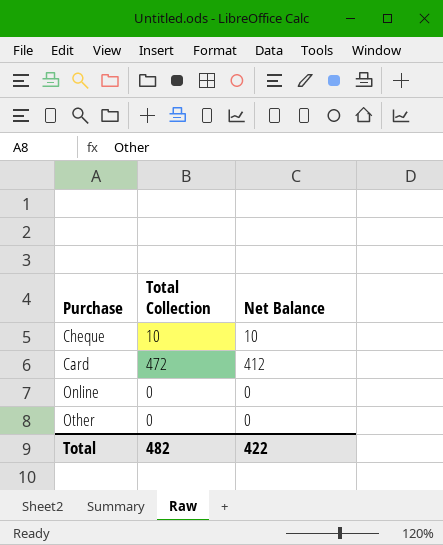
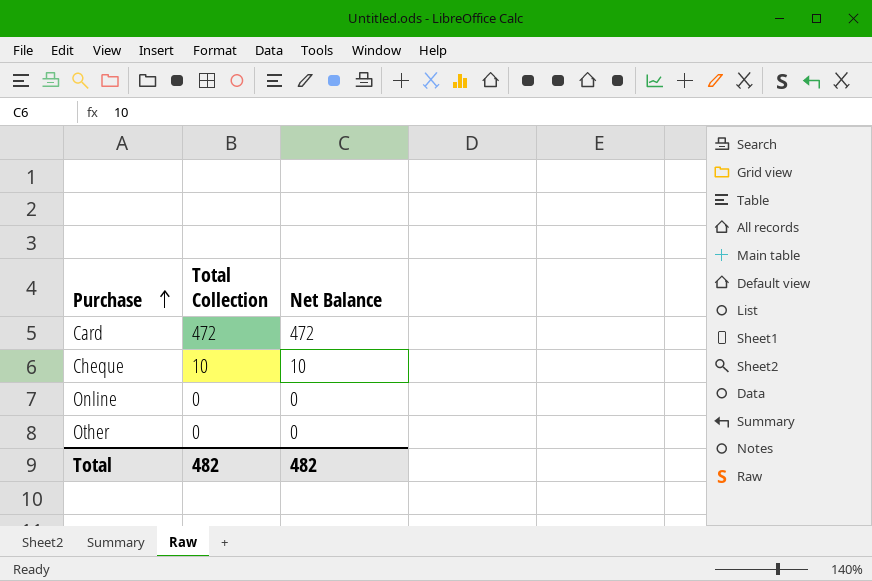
row order: none -> Purchase ascending
Card | Net Balance: 412 -> 472
Total | Net Balance: 422 -> 482

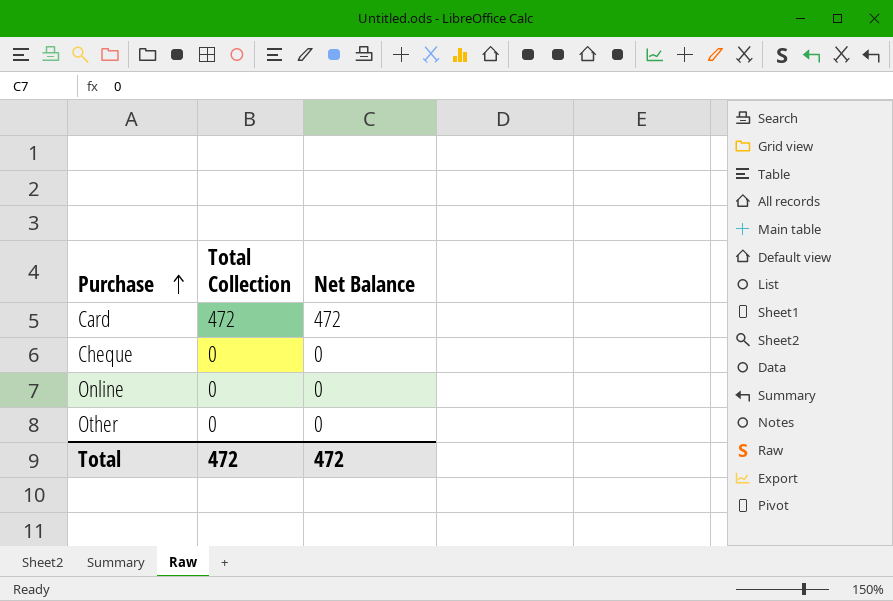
Cheque | Total Collection: 10 -> 0
Cheque | Net Balance: 10 -> 0
Total | Total Collection: 482 -> 472
Total | Net Balance: 482 -> 472

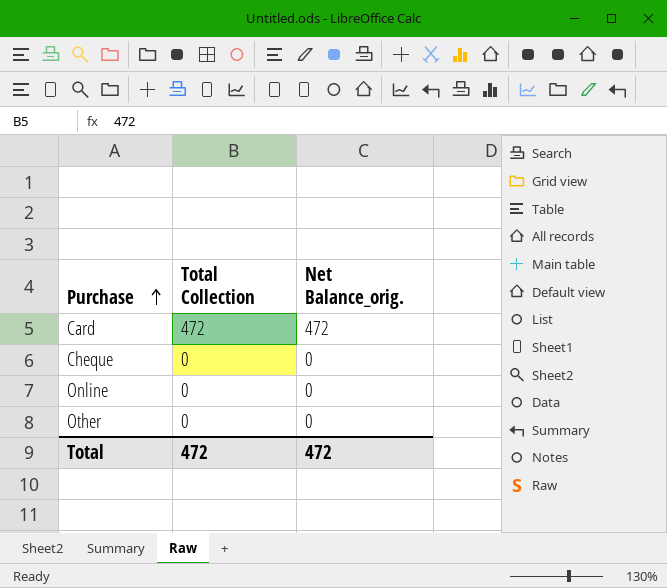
column name: Net Balance -> Net Balance_orig.

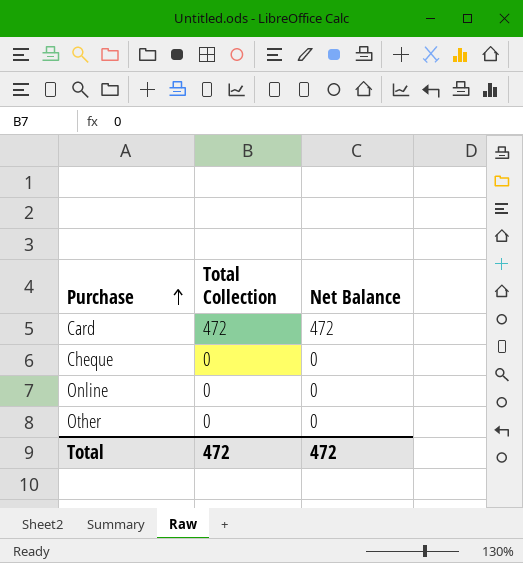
column name: Net Balance_orig. -> Net Balance

